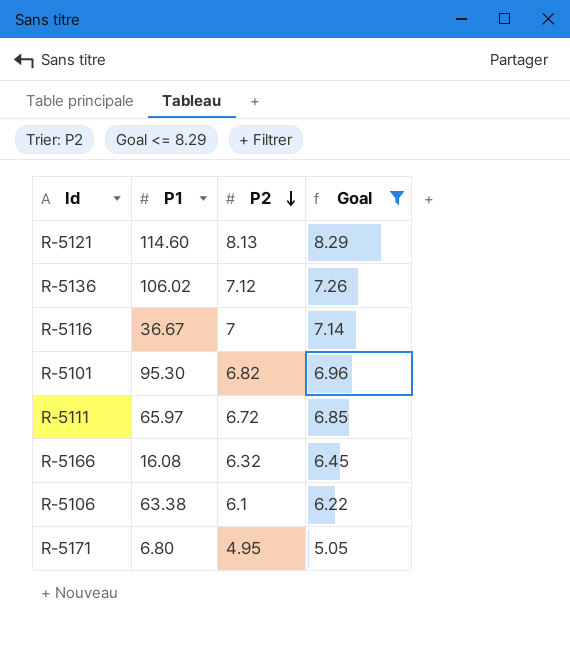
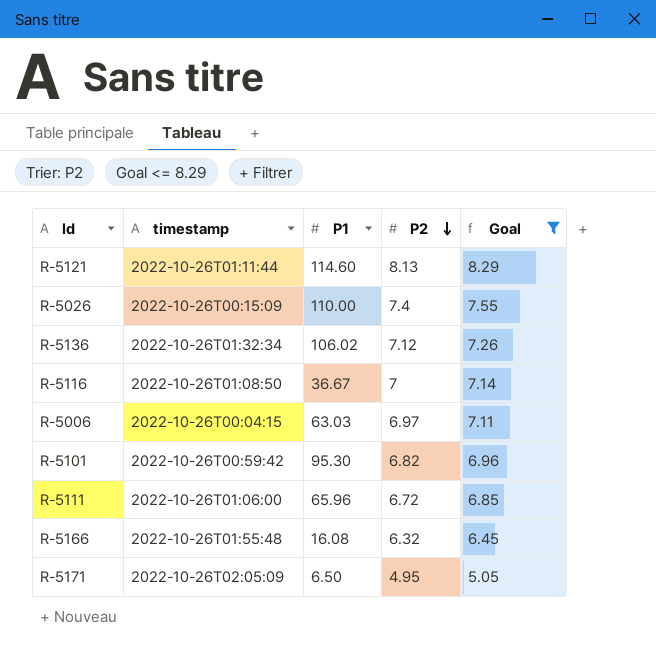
column timestamp | position: none -> 2
row R-5106: 63.38 | 6.1 | 6.22 -> none
row R-5026: none -> 2022-10-26T00:15:09 | 110.00 | 7.4 | 7.55
row R-5006: none -> 2022-10-26T00:04:15 | 63.03 | 6.97 | 7.11
R-5111 | P1: 65.97 -> 65.96
R-5171 | P1: 6.80 -> 6.50

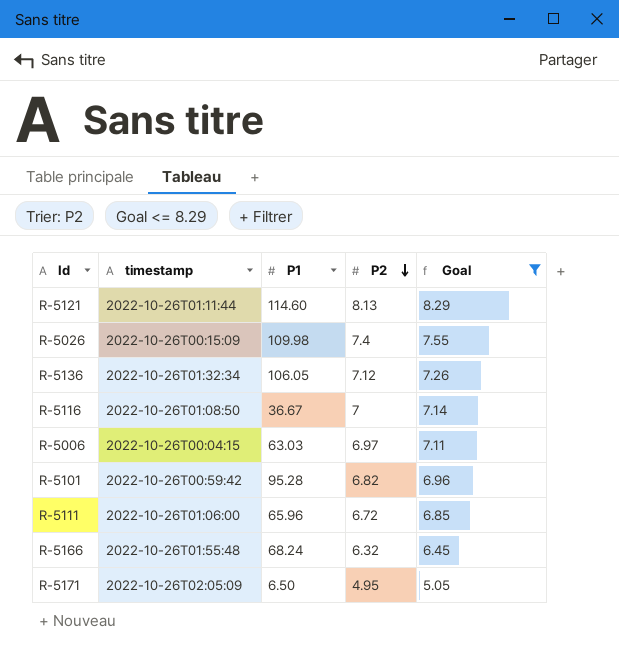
R-5026 | P1: 110.00 -> 109.98
R-5136 | P1: 106.02 -> 106.05
R-5101 | P1: 95.30 -> 95.28
R-5166 | P1: 16.08 -> 68.24

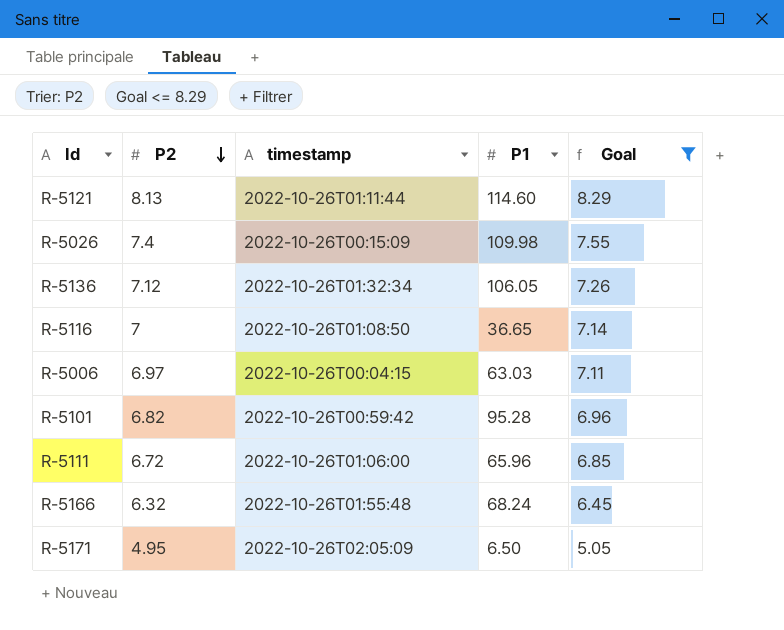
column P2 | position: 4 -> 2
R-5116 | P1: 36.67 -> 36.65

